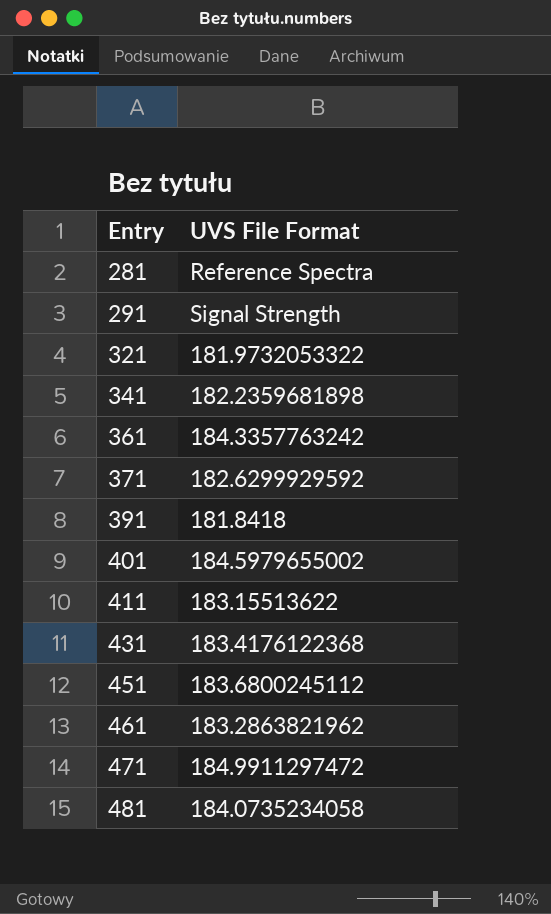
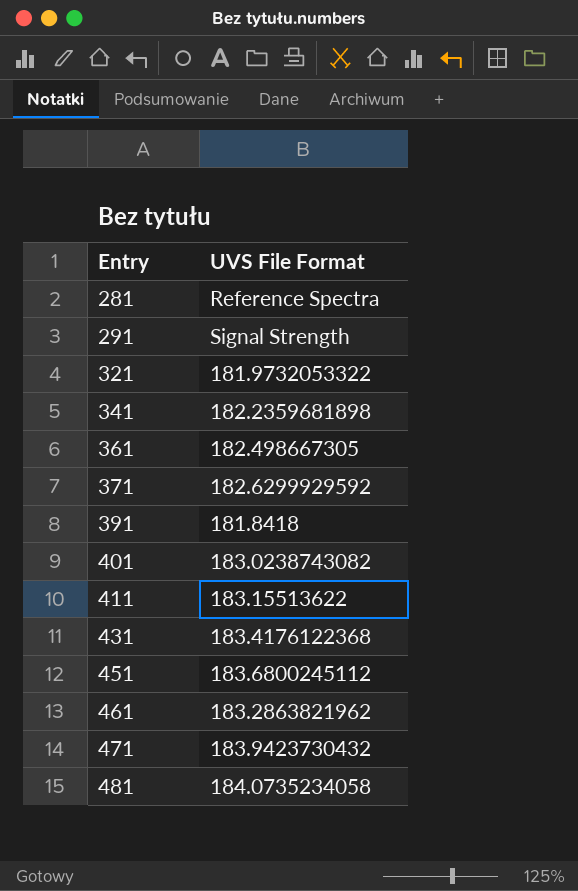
361 | UVS File Format: 184.3357763242 -> 182.498667305
401 | UVS File Format: 184.5979655002 -> 183.0238743082
471 | UVS File Format: 184.9911297472 -> 183.9423730432

